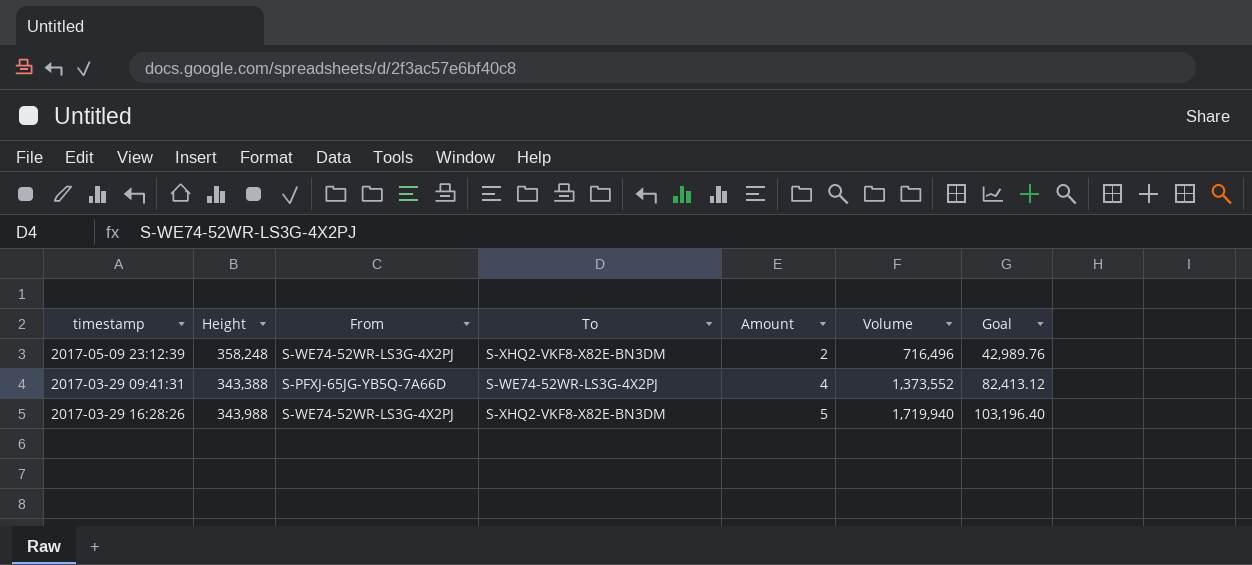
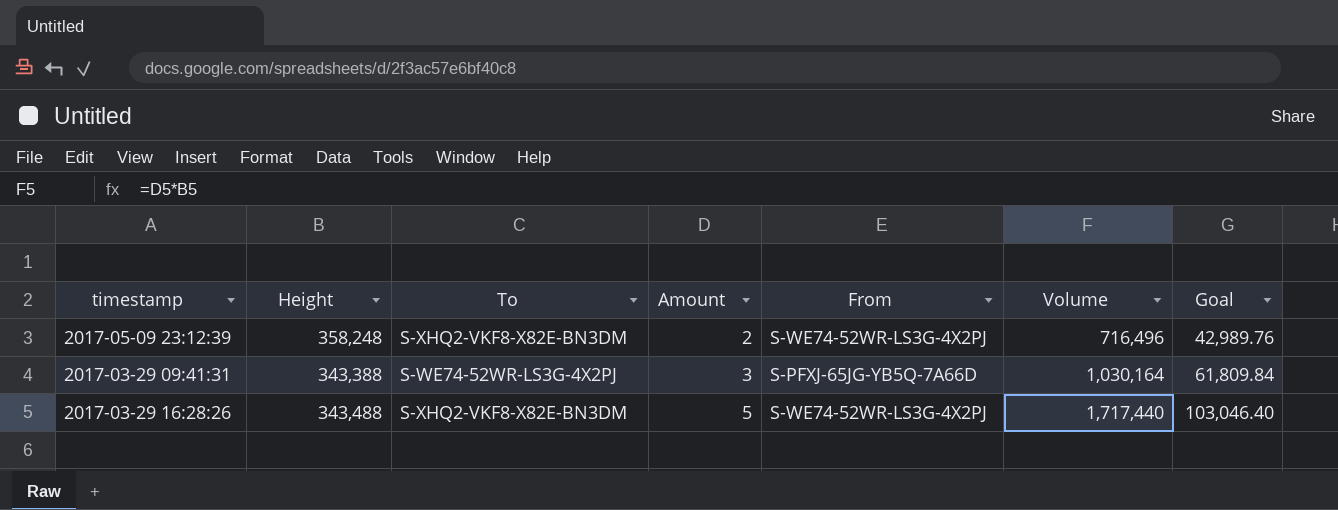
column From | position: 3 -> 5
2017-03-29 09:41:31 | Amount: 4 -> 3
2017-03-29 09:41:31 | Volume: 1,373,552 -> 1,030,164
2017-03-29 09:41:31 | Goal: 82,413.12 -> 61,809.84
2017-03-29 16:28:26 | Height: 343,988 -> 343,488
2017-03-29 16:28:26 | Volume: 1,719,940 -> 1,717,440
2017-03-29 16:28:26 | Goal: 103,196.40 -> 103,046.40

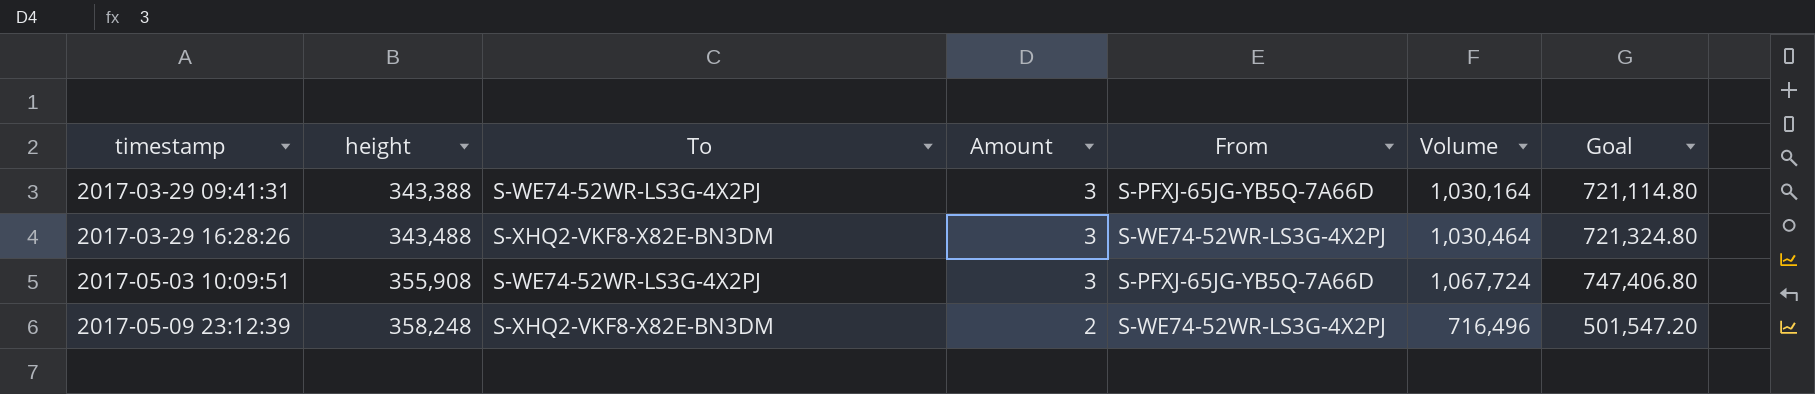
row order: Amount ascending -> timestamp ascending
column name: Height -> height
column Goal | formula: [Volume] * 0.06 -> [Volume] * 0.7
2017-03-29 16:28:26 | Amount: 5 -> 3
2017-03-29 16:28:26 | Volume: 1,717,440 -> 1,030,464
row 2017-05-03 10:09:51: none -> 355,908 | S-WE74-52WR-LS3G-4X2PJ | 3 | S-PFXJ-65JG-YB5Q-7A66D | 1,067,724 | 747,406.80

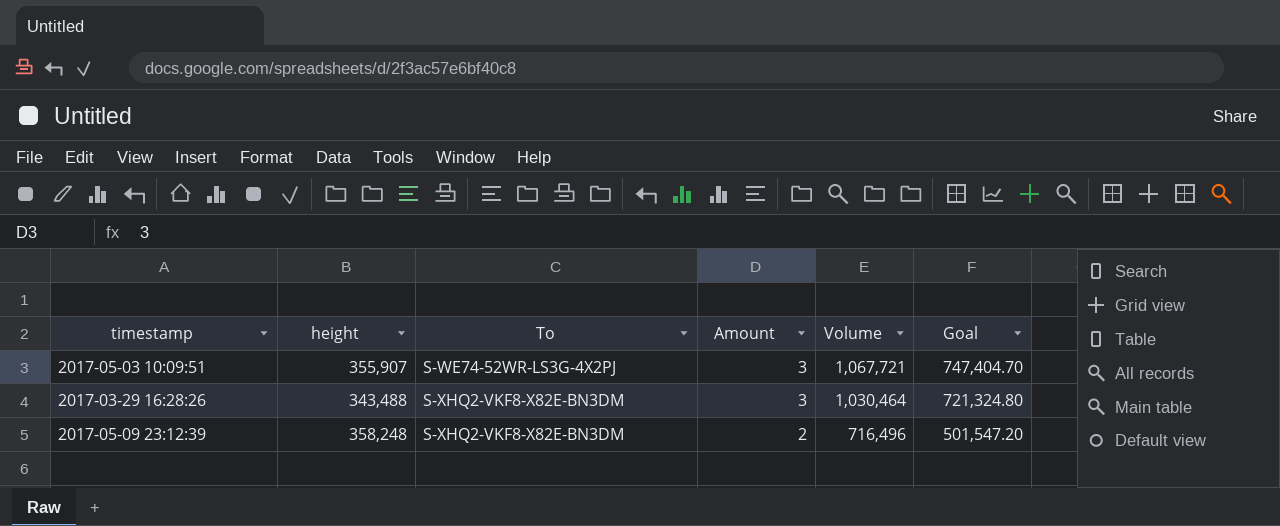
row order: timestamp ascending -> To ascending
column From | position: 5 -> none
row 2017-03-29 09:41:31: 343,388 | S-WE74-52WR-LS3G-4X2PJ | 3 | S-PFXJ-65JG-YB5Q-7A66D | 1,030,164 | 721,114.80 -> none
2017-05-03 10:09:51 | height: 355,908 -> 355,907
2017-05-03 10:09:51 | Volume: 1,067,724 -> 1,067,721
2017-05-03 10:09:51 | Goal: 747,406.80 -> 747,404.70

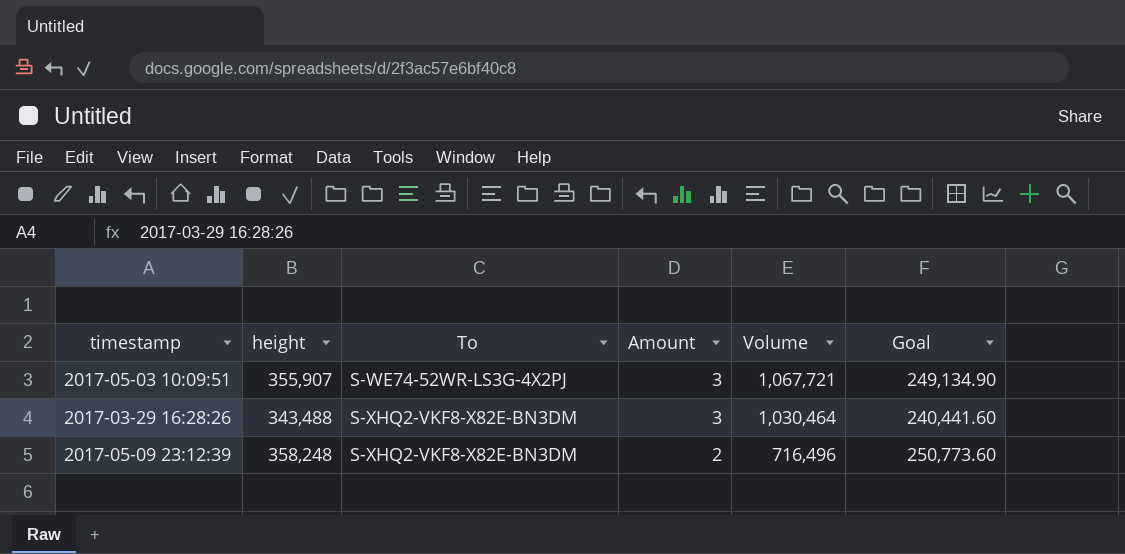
column Goal | formula: [Volume] * 0.7 -> [height] * 0.7

